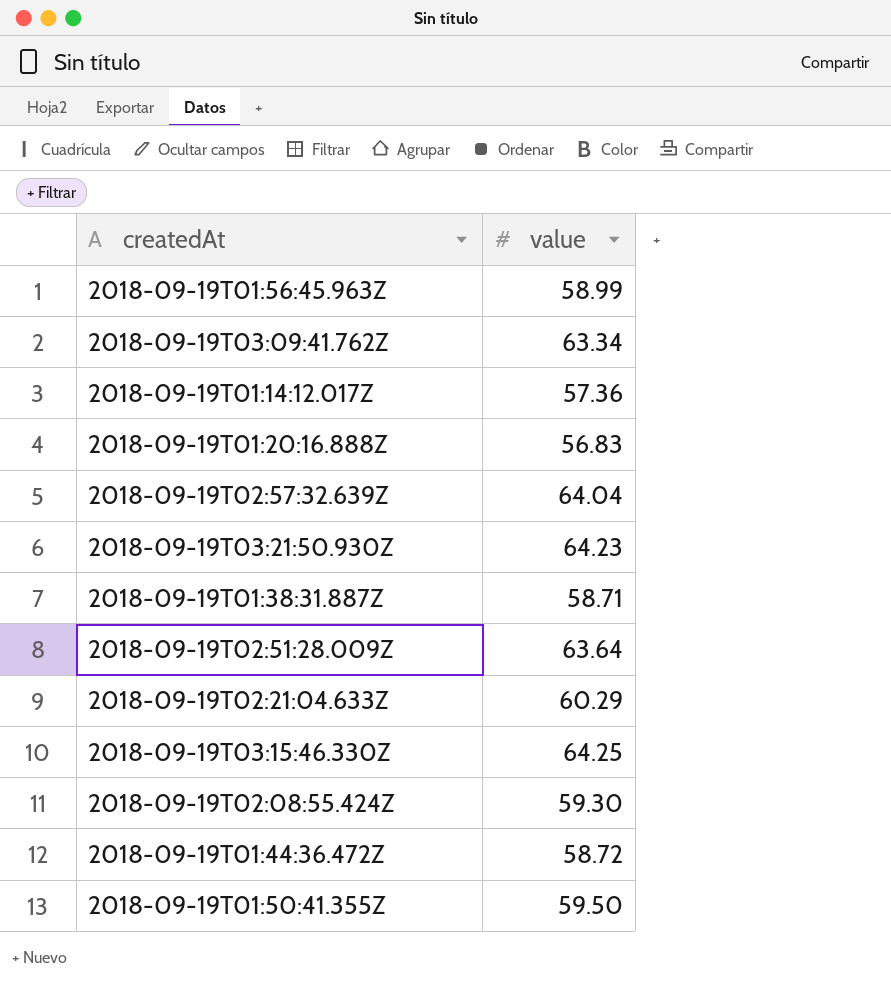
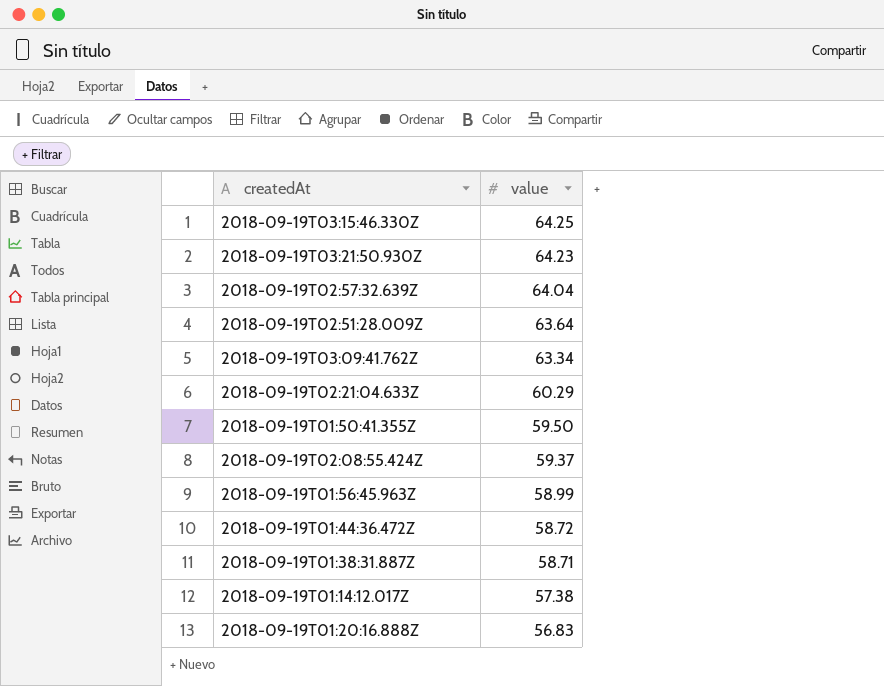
row order: none -> value descending
2018-09-19T02:08:55.424Z | value: 59.30 -> 59.37
2018-09-19T01:14:12.017Z | value: 57.36 -> 57.38

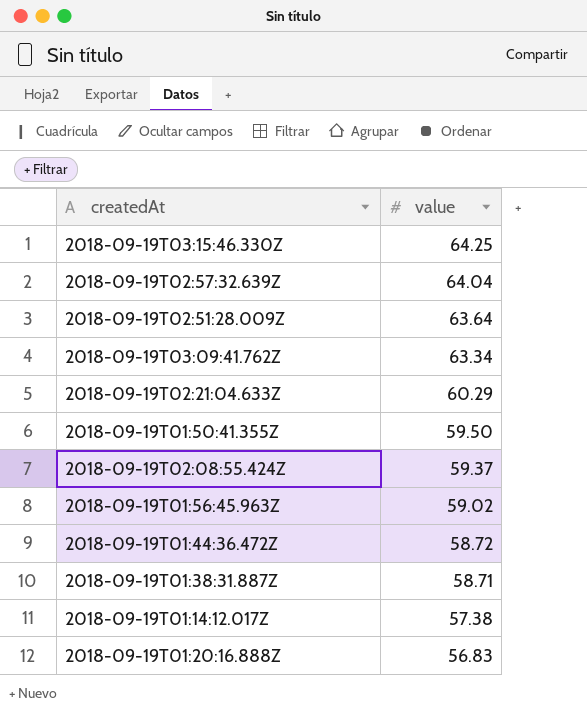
row 2018-09-19T03:21:50.930Z: 64.23 -> none
2018-09-19T01:56:45.963Z | value: 58.99 -> 59.02

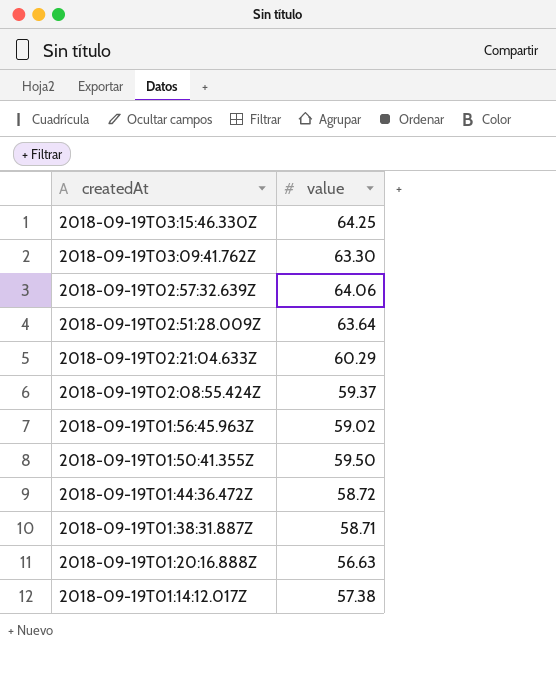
row order: value descending -> createdAt descending
2018-09-19T03:09:41.762Z | value: 63.34 -> 63.30
2018-09-19T02:57:32.639Z | value: 64.04 -> 64.06
2018-09-19T01:20:16.888Z | value: 56.83 -> 56.63

